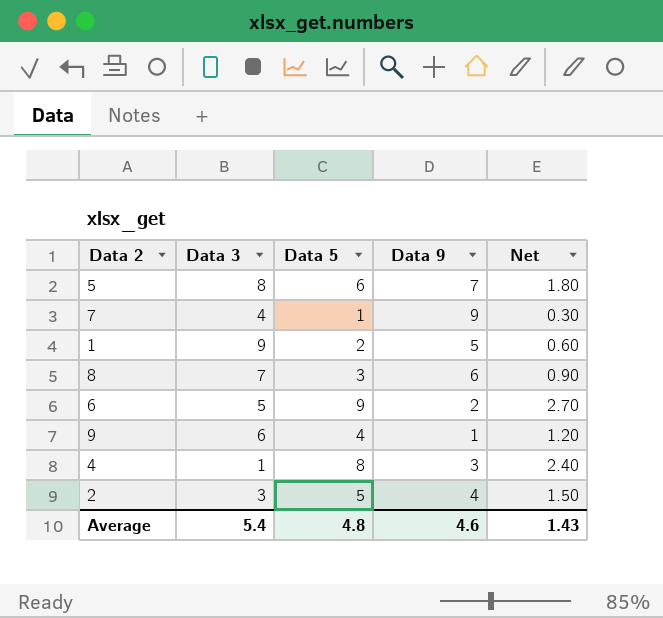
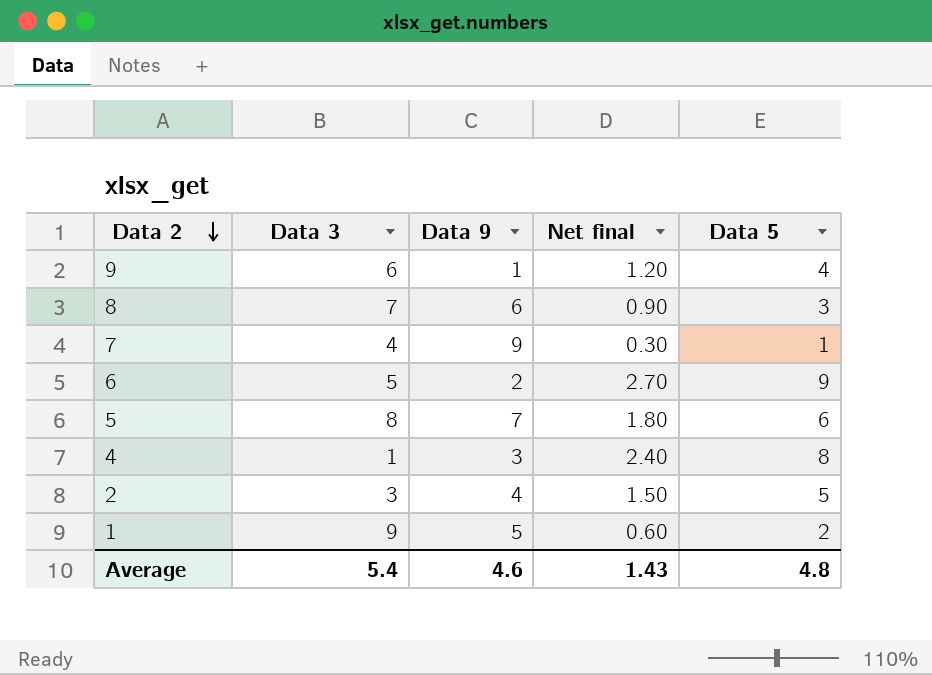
row order: none -> Data 2 descending
column name: Net -> Net final
column Data 5 | position: 3 -> 5

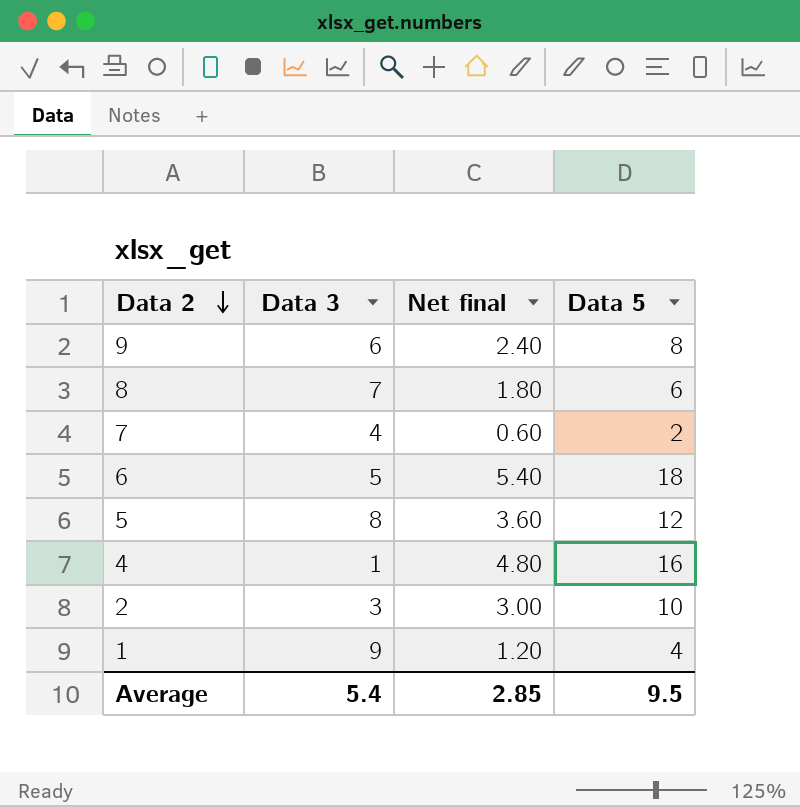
column Data 9 | position: 3 -> none
9 | Net final: 1.20 -> 2.40
9 | Data 5: 4 -> 8
8 | Net final: 0.90 -> 1.80
8 | Data 5: 3 -> 6
7 | Net final: 0.30 -> 0.60
7 | Data 5: 1 -> 2
6 | Net final: 2.70 -> 5.40
6 | Data 5: 9 -> 18
5 | Net final: 1.80 -> 3.60
5 | Data 5: 6 -> 12
4 | Net final: 2.40 -> 4.80
4 | Data 5: 8 -> 16
2 | Net final: 1.50 -> 3.00
2 | Data 5: 5 -> 10
1 | Net final: 0.60 -> 1.20
1 | Data 5: 2 -> 4
Average | Net final: 1.43 -> 2.85
Average | Data 5: 4.8 -> 9.5

